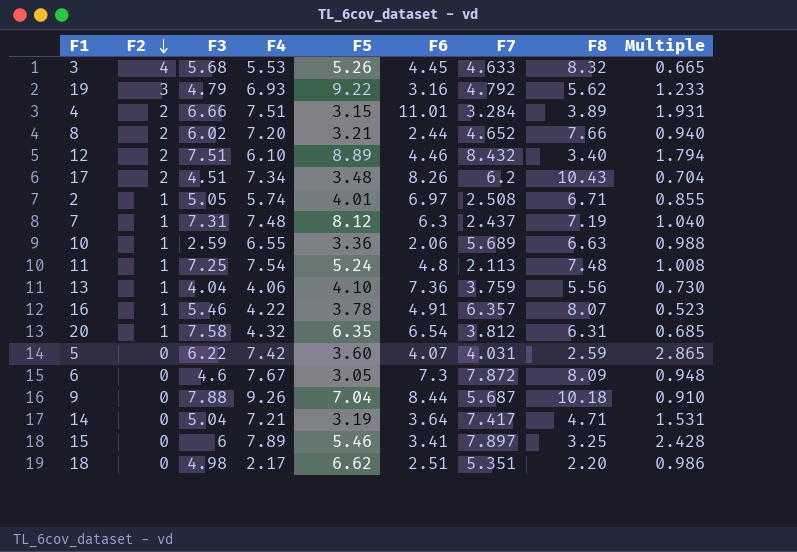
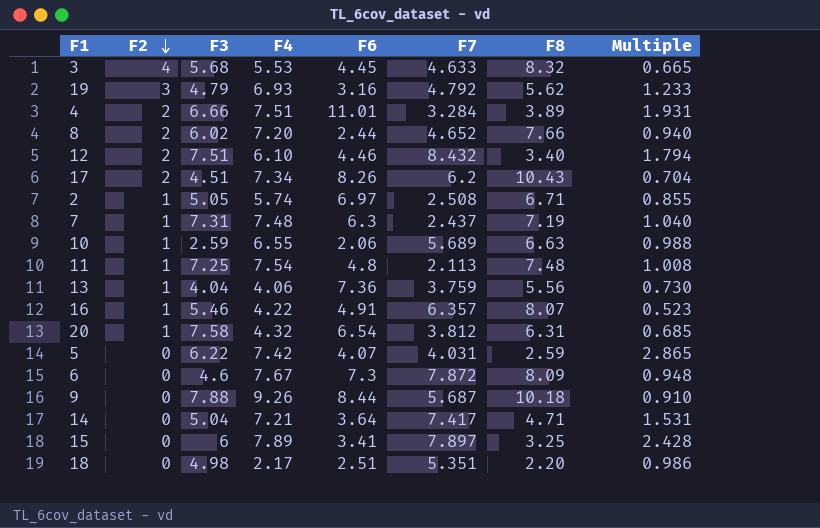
column F5 | position: 5 -> none

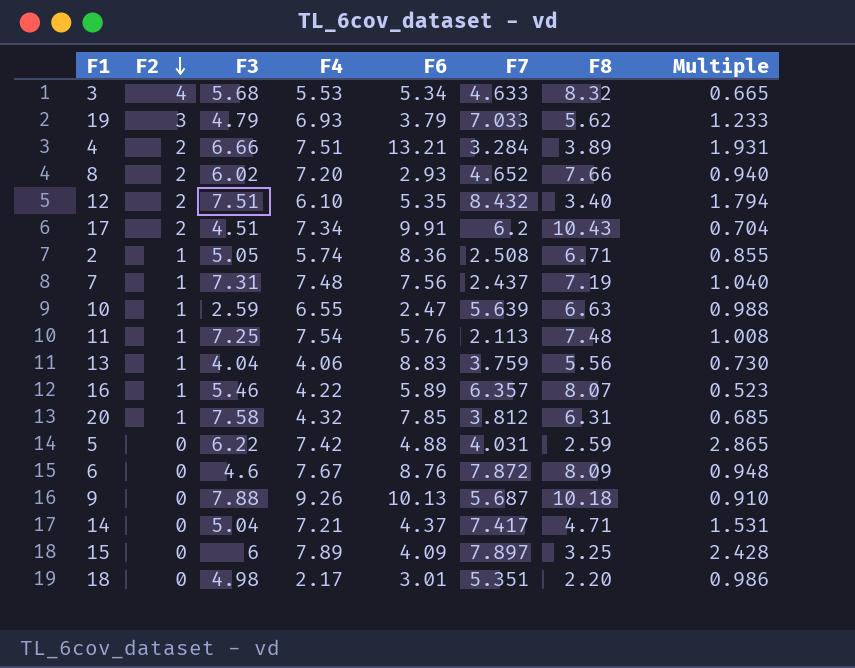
3 | F6: 4.45 -> 5.34
19 | F6: 3.16 -> 3.79
19 | F7: 4.792 -> 7.033
4 | F6: 11.01 -> 13.21
8 | F6: 2.44 -> 2.93
12 | F6: 4.46 -> 5.35
17 | F6: 8.26 -> 9.91
2 | F6: 6.97 -> 8.36
7 | F6: 6.3 -> 7.56
10 | F6: 2.06 -> 2.47
10 | F7: 5.689 -> 5.639
11 | F6: 4.8 -> 5.76
13 | F6: 7.36 -> 8.83
16 | F6: 4.91 -> 5.89
20 | F6: 6.54 -> 7.85
5 | F6: 4.07 -> 4.88
6 | F6: 7.3 -> 8.76
9 | F6: 8.44 -> 10.13
14 | F6: 3.64 -> 4.37
15 | F6: 3.41 -> 4.09
18 | F6: 2.51 -> 3.01

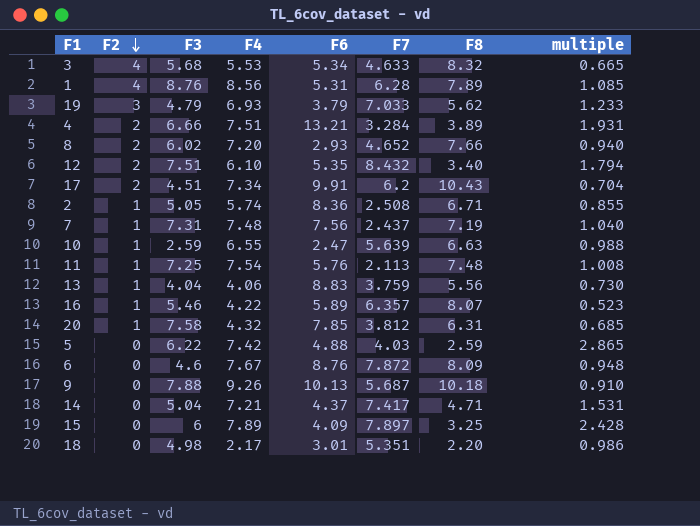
column name: Multiple -> multiple
row 1: none -> 4 | 8.76 | 8.56 | 5.31 | 6.28 | 7.89 | 1.085
5 | F7: 4.031 -> 4.03

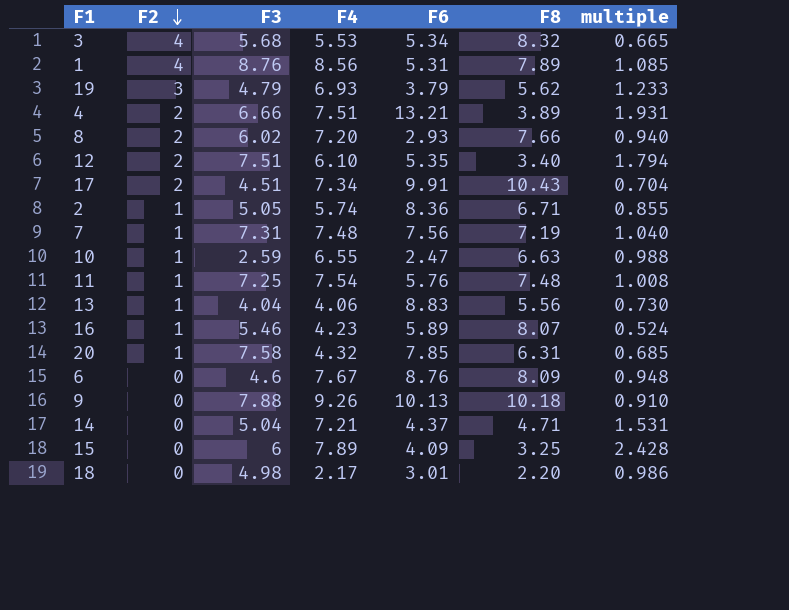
column F7 | position: 6 -> none
row 5: 0 | 6.22 | 7.42 | 4.88 | 4.03 | 2.59 | 2.865 -> none
16 | F4: 4.22 -> 4.23
16 | multiple: 0.523 -> 0.524

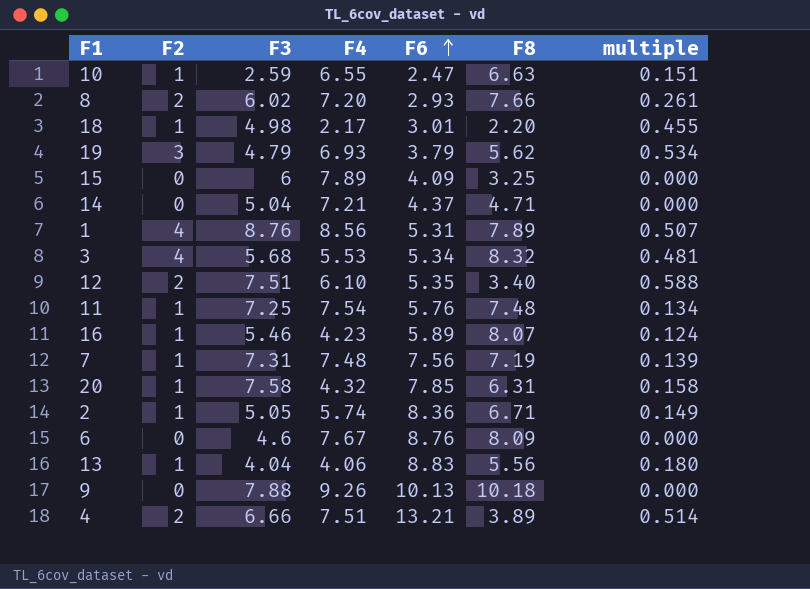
row order: F2 descending -> F6 ascending
column multiple | formula: [F4] / [F8] -> [F2] / [F8]
row 17: 2 | 4.51 | 7.34 | 9.91 | 10.43 | 0.704 -> none
18 | F2: 0 -> 1

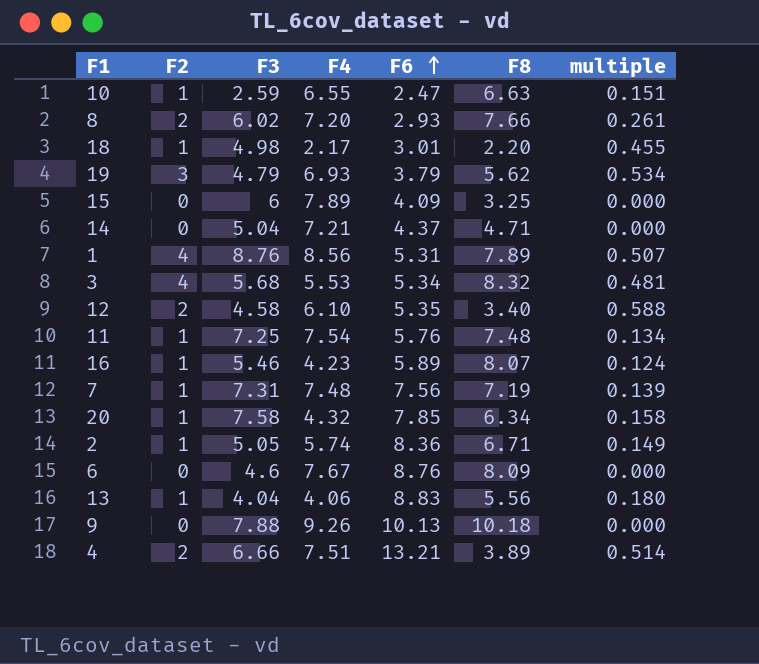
12 | F3: 7.51 -> 4.58
20 | F8: 6.31 -> 6.34

